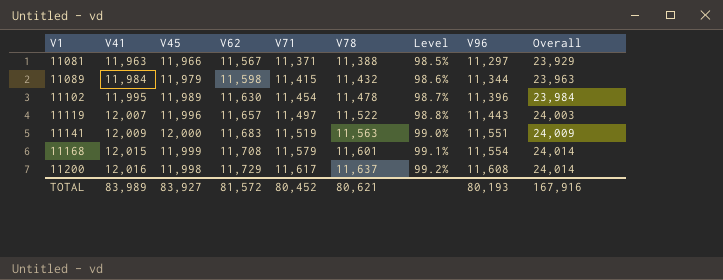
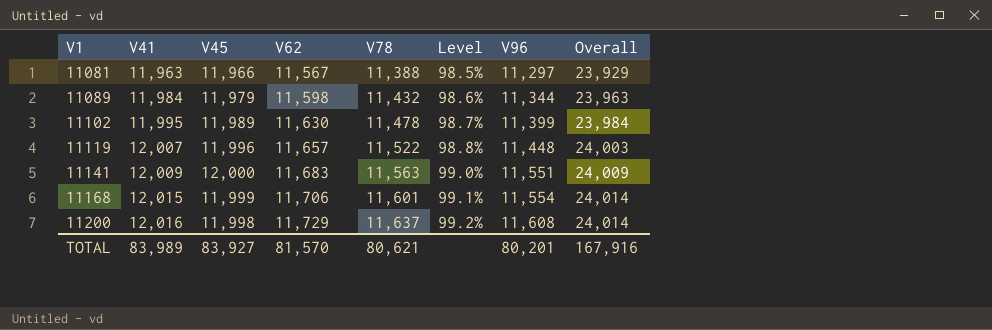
column V71 | position: 5 -> none
11102 | V96: 11,396 -> 11,399
11119 | V96: 11,443 -> 11,448
11168 | V62: 11,708 -> 11,706
TOTAL | V62: 81,572 -> 81,570
TOTAL | V96: 80,193 -> 80,201

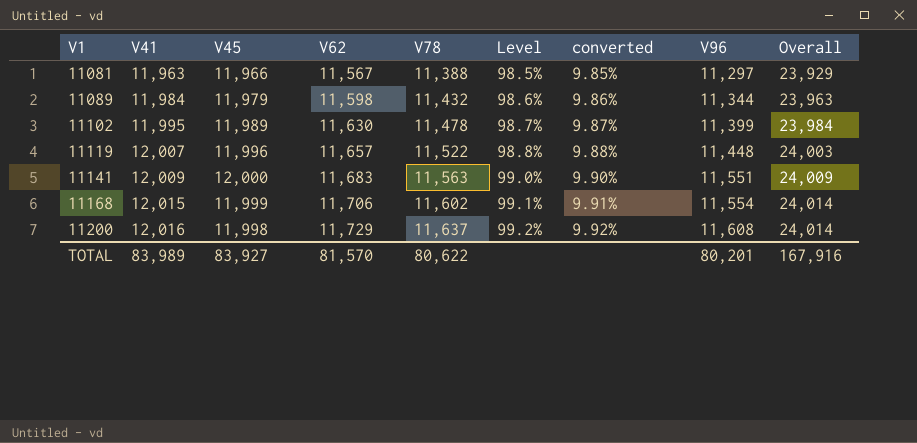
column converted | formula: none -> [Level] * 0.1
11168 | V78: 11,601 -> 11,602
TOTAL | V78: 80,621 -> 80,622

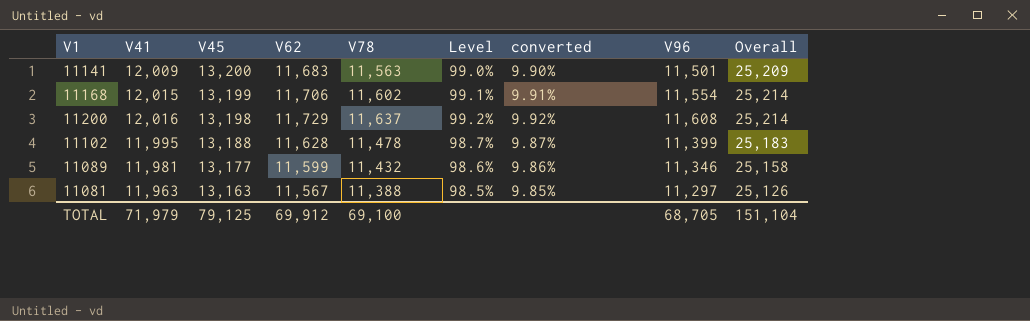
row order: V1 ascending -> V45 descending
row 11119: 12,007 | 11,996 | 11,657 | 11,522 | 98.8% | 9.88% | 11,448 | 24,003 -> none
11141 | V45: 12,000 -> 13,200
11141 | V96: 11,551 -> 11,501
11141 | Overall: 24,009 -> 25,209
11168 | V45: 11,999 -> 13,199
11168 | Overall: 24,014 -> 25,214
11200 | V45: 11,998 -> 13,198
11200 | Overall: 24,014 -> 25,214
11102 | V45: 11,989 -> 13,188
11102 | V62: 11,630 -> 11,628
11102 | Overall: 23,984 -> 25,183
11089 | V41: 11,984 -> 11,981
11089 | V45: 11,979 -> 13,177
11089 | V62: 11,598 -> 11,599
11089 | V96: 11,344 -> 11,346
11089 | Overall: 23,963 -> 25,158
11081 | V45: 11,966 -> 13,163
11081 | Overall: 23,929 -> 25,126
TOTAL | V41: 83,989 -> 71,979
TOTAL | V45: 83,927 -> 79,125
TOTAL | V62: 81,570 -> 69,912
TOTAL | V78: 80,622 -> 69,100
TOTAL | V96: 80,201 -> 68,705
TOTAL | Overall: 167,916 -> 151,104

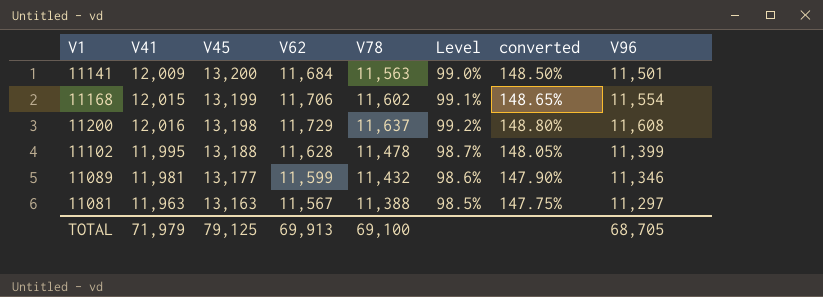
column Overall | formula: [V41] + [V45] -> none
column converted | formula: [Level] * 0.1 -> [Level] * 1.5
11141 | V62: 11,683 -> 11,684
TOTAL | V62: 69,912 -> 69,913

